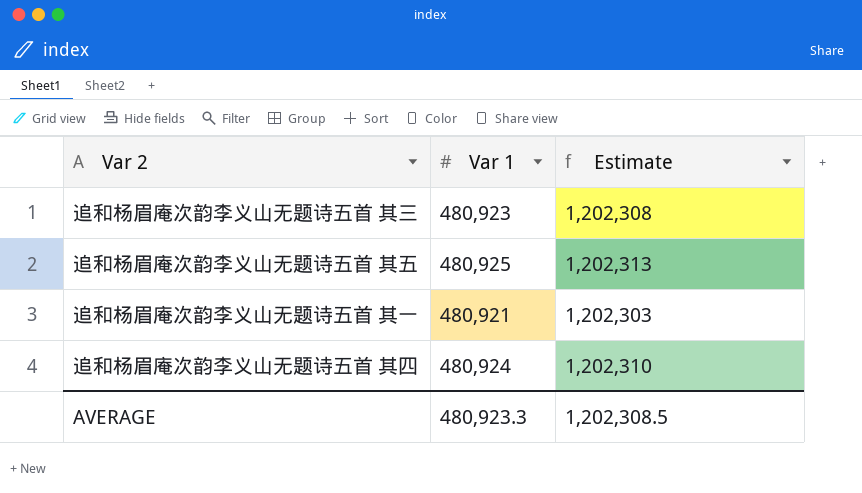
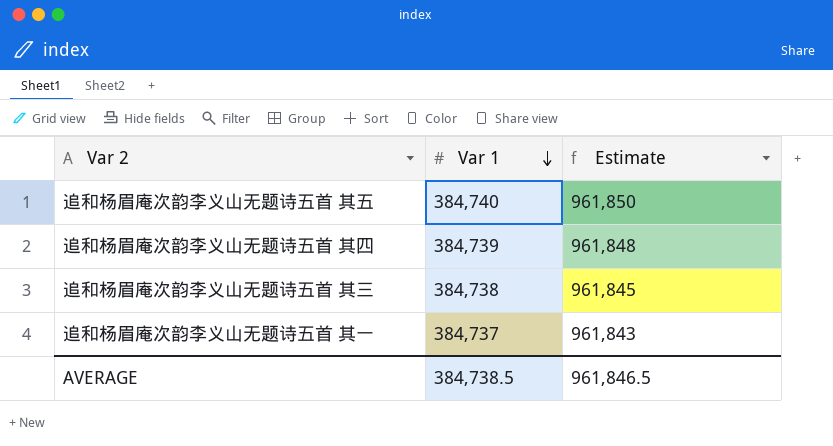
row order: none -> Var 1 descending
追和杨眉庵次韵李义山无题诗五首 其五 | Var 1: 480,925 -> 384,740
追和杨眉庵次韵李义山无题诗五首 其五 | Estimate: 1,202,313 -> 961,850
追和杨眉庵次韵李义山无题诗五首 其四 | Var 1: 480,924 -> 384,739
追和杨眉庵次韵李义山无题诗五首 其四 | Estimate: 1,202,310 -> 961,848
追和杨眉庵次韵李义山无题诗五首 其三 | Var 1: 480,923 -> 384,738
追和杨眉庵次韵李义山无题诗五首 其三 | Estimate: 1,202,308 -> 961,845
追和杨眉庵次韵李义山无题诗五首 其一 | Var 1: 480,921 -> 384,737
追和杨眉庵次韵李义山无题诗五首 其一 | Estimate: 1,202,303 -> 961,843
AVERAGE | Var 1: 480,923.3 -> 384,738.5
AVERAGE | Estimate: 1,202,308.5 -> 961,846.5

